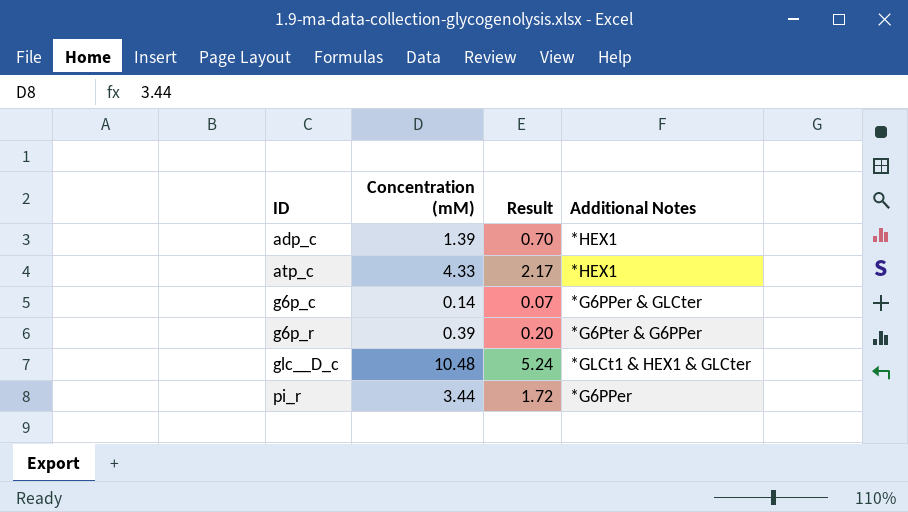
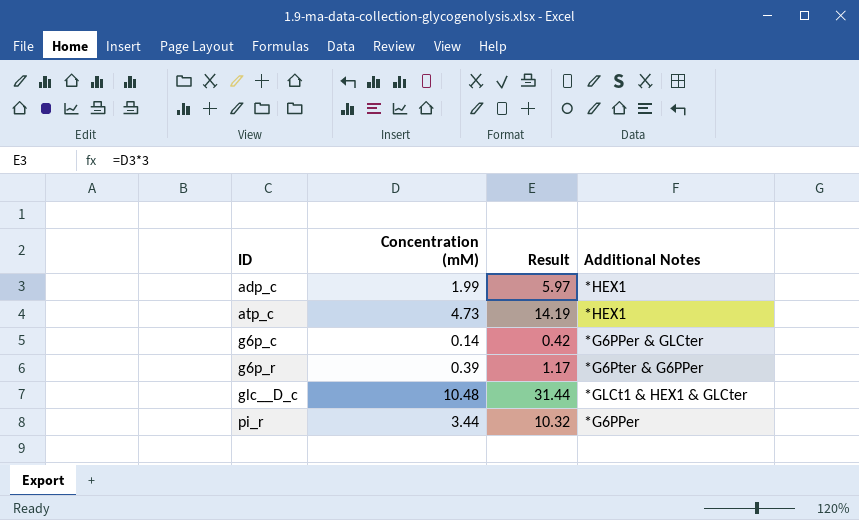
column Result | formula: [Concentration (mM)] * 0.5 -> [Concentration (mM)] * 3
adp_c | Concentration (mM): 1.39 -> 1.99
atp_c | Concentration (mM): 4.33 -> 4.73

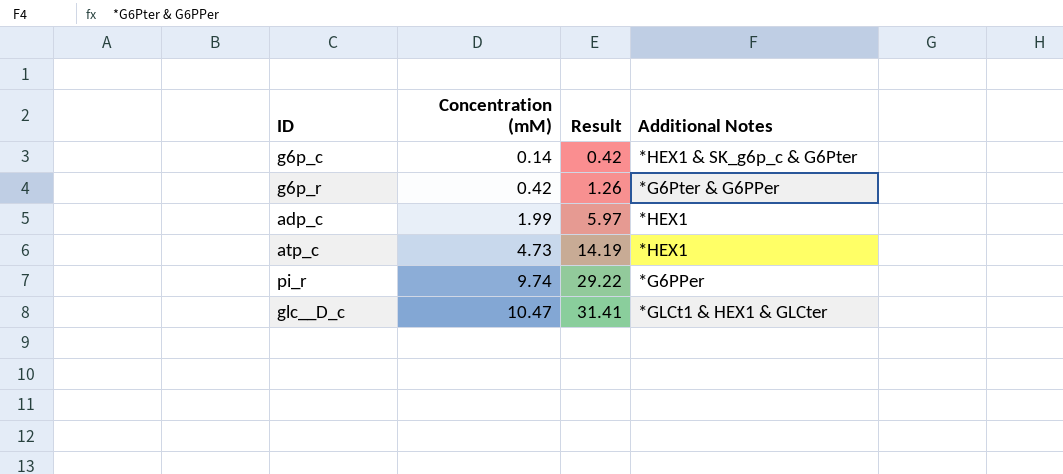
row order: ID ascending -> Concentration (mM) ascending
g6p_c | Additional Notes: *G6PPer & GLCter -> *HEX1 & SK_g6p_c & G6Pter
g6p_r | Concentration (mM): 0.39 -> 0.42
g6p_r | Result: 1.17 -> 1.26
pi_r | Concentration (mM): 3.44 -> 9.74
pi_r | Result: 10.32 -> 29.22
glc__D_c | Concentration (mM): 10.48 -> 10.47
glc__D_c | Result: 31.44 -> 31.41

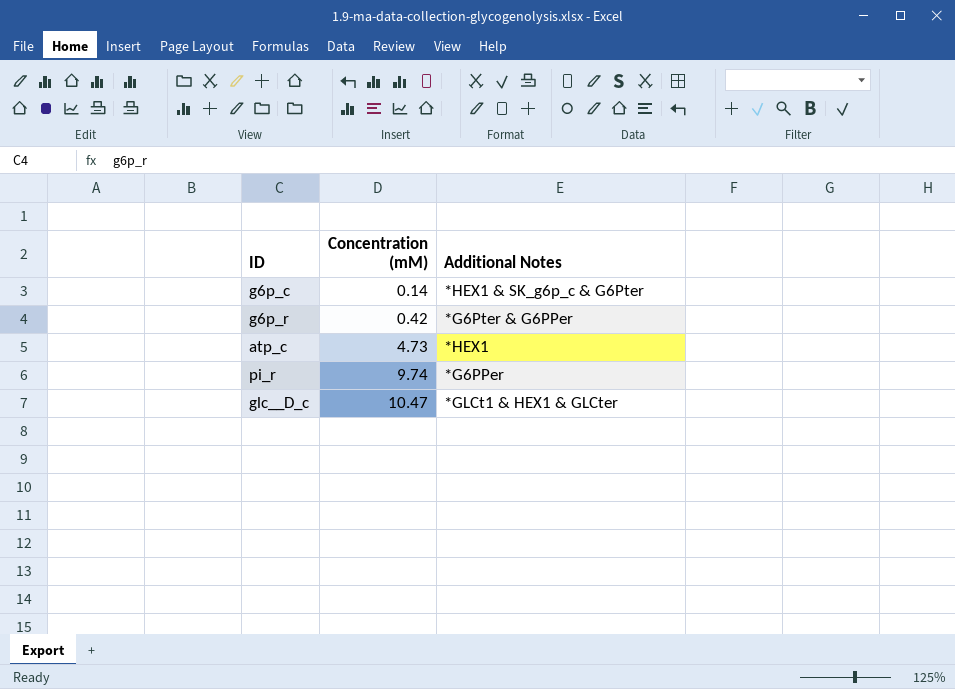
column Result | formula: [Concentration (mM)] * 3 -> none
row adp_c: 1.99 | 5.97 | *HEX1 -> none

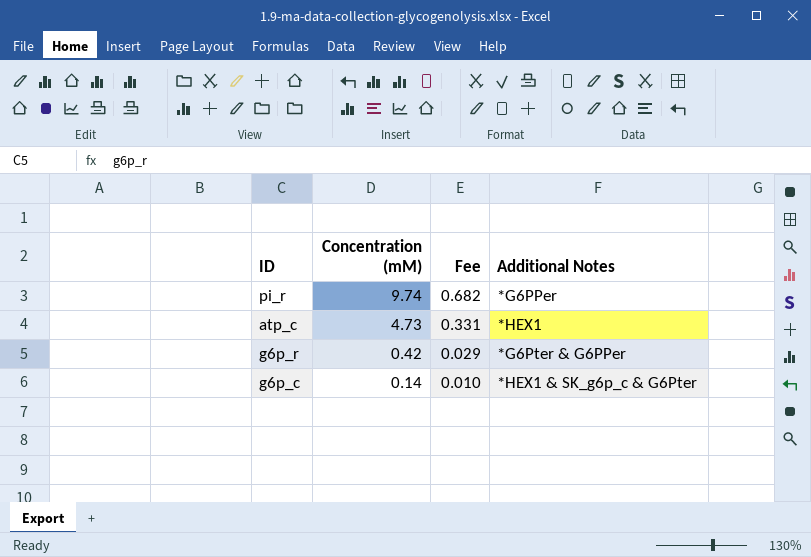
row order: Concentration (mM) ascending -> Concentration (mM) descending
column Fee | formula: none -> [Concentration (mM)] * 0.07
row glc__D_c: 10.47 | *GLCt1 & HEX1 & GLCter -> none

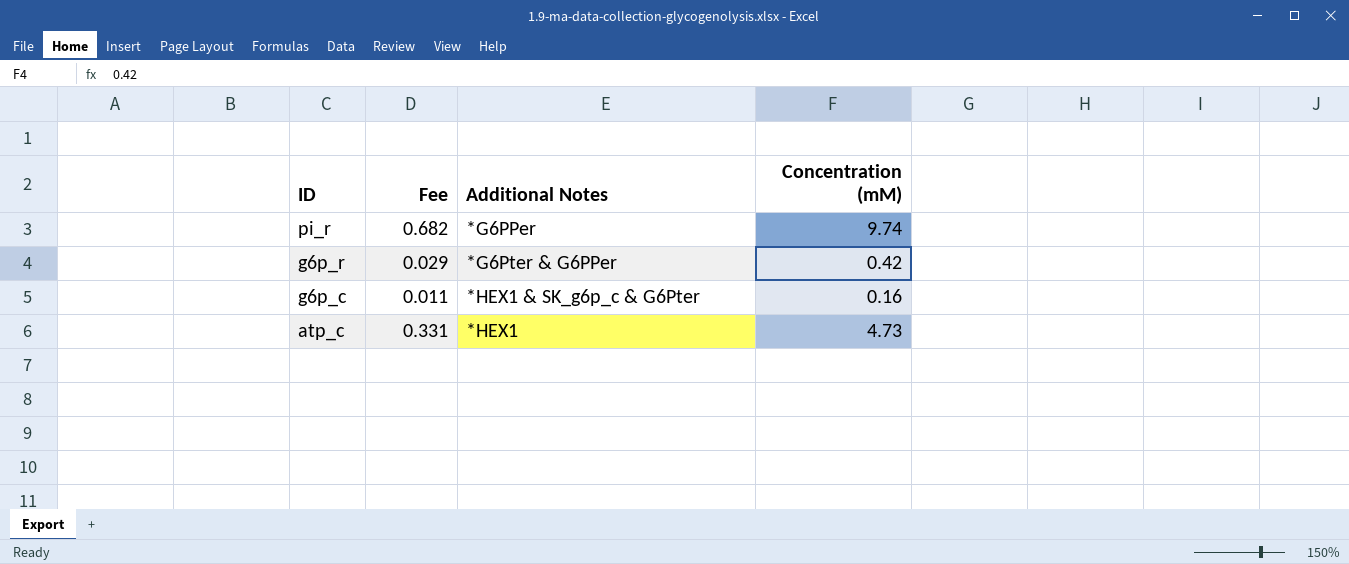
row order: Concentration (mM) descending -> ID descending
column Concentration (mM) | position: 2 -> 4
g6p_c | Fee: 0.010 -> 0.011
g6p_c | Concentration (mM): 0.14 -> 0.16

